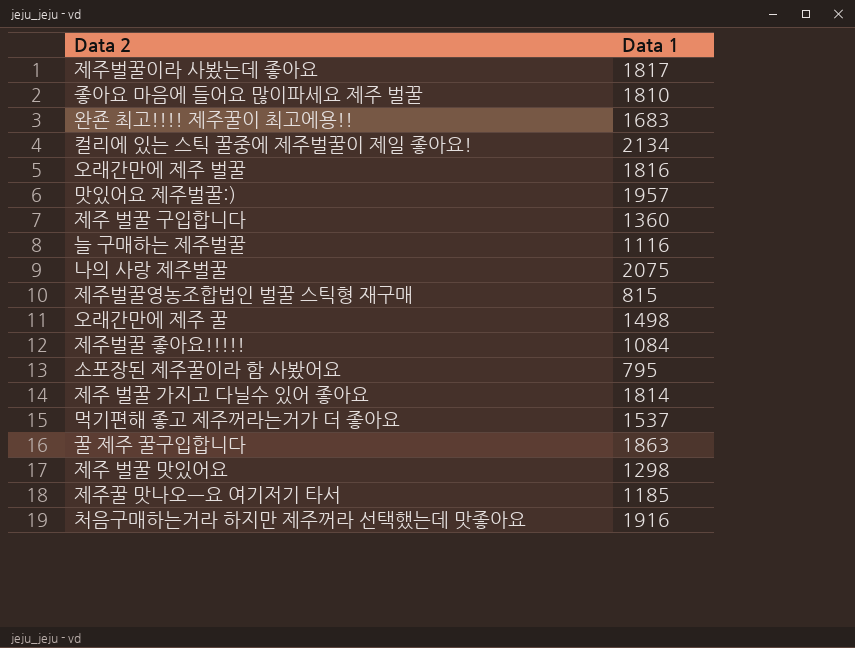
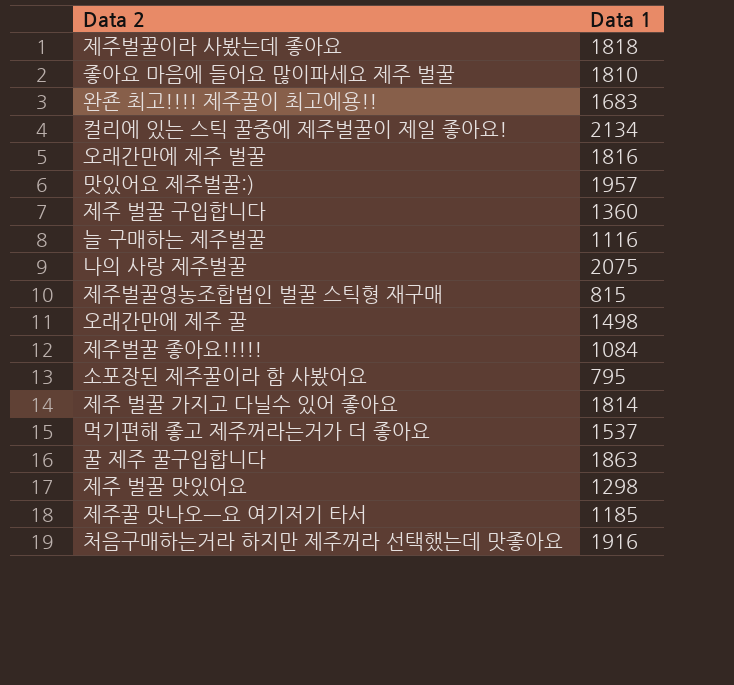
제주벌꿀이라 사봤는데 좋아요 | Data 1: 1817 -> 1818

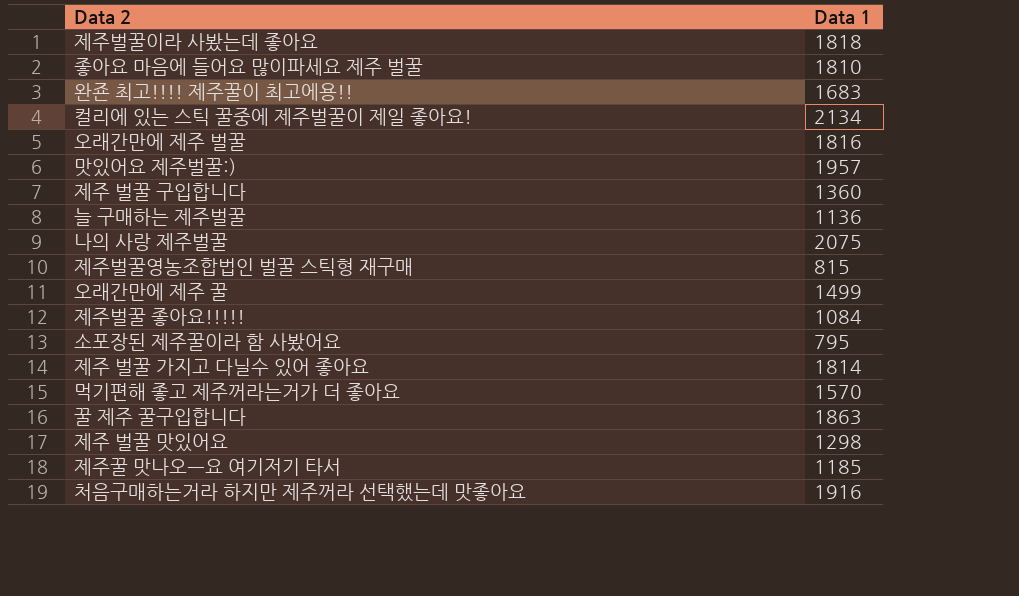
늘 구매하는 제주벌꿀 | Data 1: 1116 -> 1136
오래간만에 제주 꿀 | Data 1: 1498 -> 1499
먹기편해 좋고 제주꺼라는거가 더 좋아요 | Data 1: 1537 -> 1570

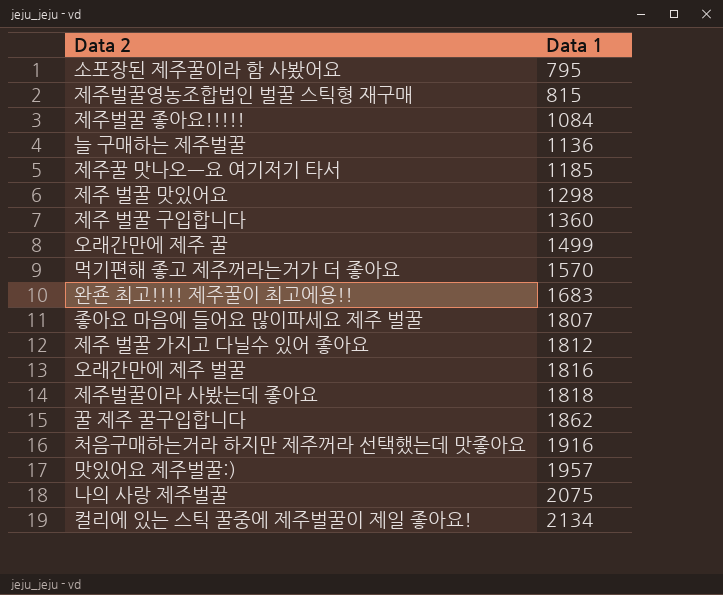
row order: none -> Data 1 ascending
좋아요 마음에 들어요 많이파세요 제주 벌꿀 | Data 1: 1810 -> 1807
제주 벌꿀 가지고 다닐수 있어 좋아요 | Data 1: 1814 -> 1812
꿀 제주 꿀구입합니다 | Data 1: 1863 -> 1862

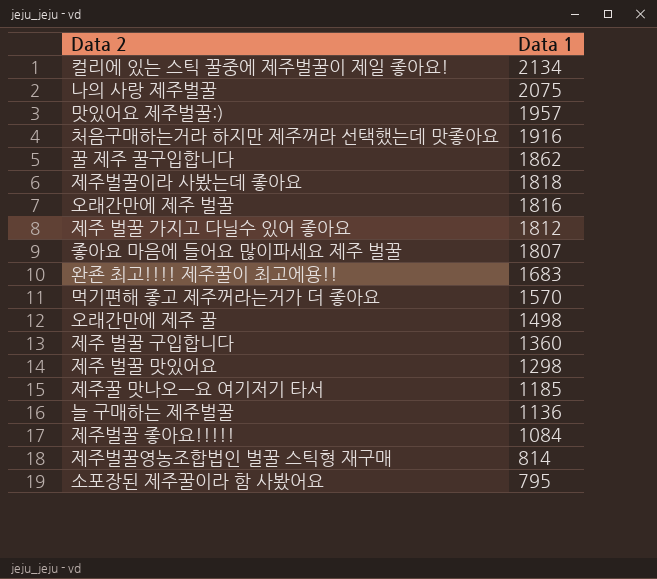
row order: Data 1 ascending -> Data 1 descending
오래간만에 제주 꿀 | Data 1: 1499 -> 1498
제주벌꿀영농조합법인 벌꿀 스틱형 재구매 | Data 1: 815 -> 814

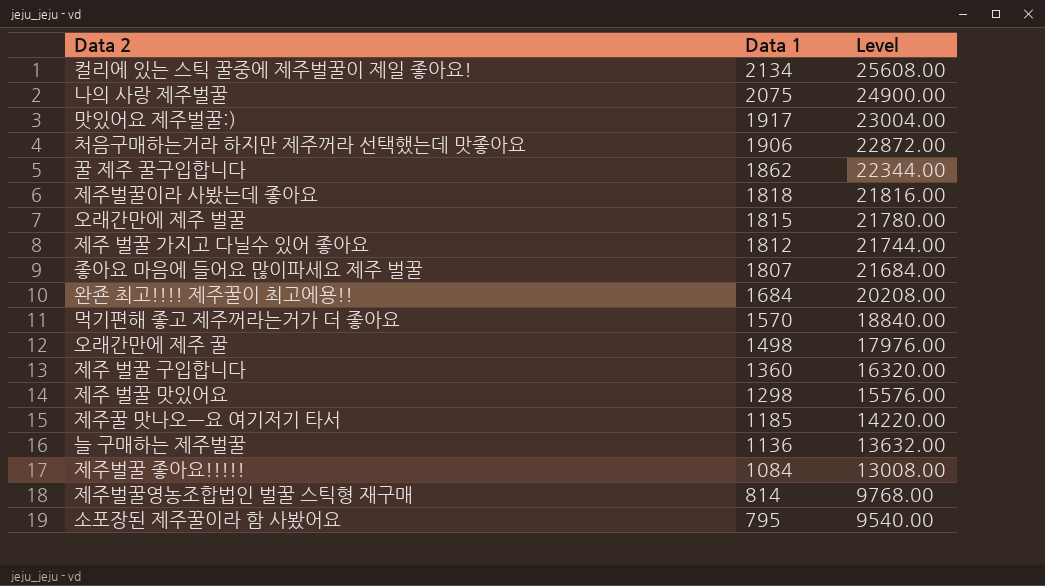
column Level | formula: none -> [Data 1] * 12
맛있어요 제주벌꿀:) | Data 1: 1957 -> 1917
처음구매하는거라 하지만 제주꺼라 선택했는데 맛좋아요 | Data 1: 1916 -> 1906
오래간만에 제주 벌꿀 | Data 1: 1816 -> 1815
완죤 최고!!!! 제주꿀이 최고에용!! | Data 1: 1683 -> 1684

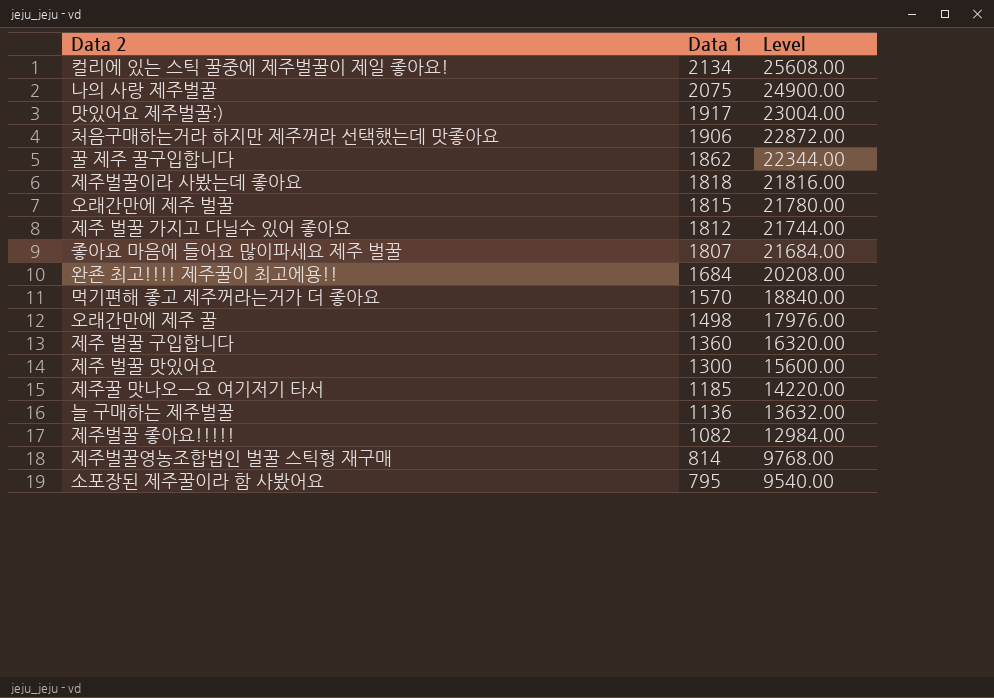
제주 벌꿀 맛있어요 | Data 1: 1298 -> 1300
제주 벌꿀 맛있어요 | Level: 15576.00 -> 15600.00
제주벌꿀 좋아요!!!!! | Data 1: 1084 -> 1082
제주벌꿀 좋아요!!!!! | Level: 13008.00 -> 12984.00

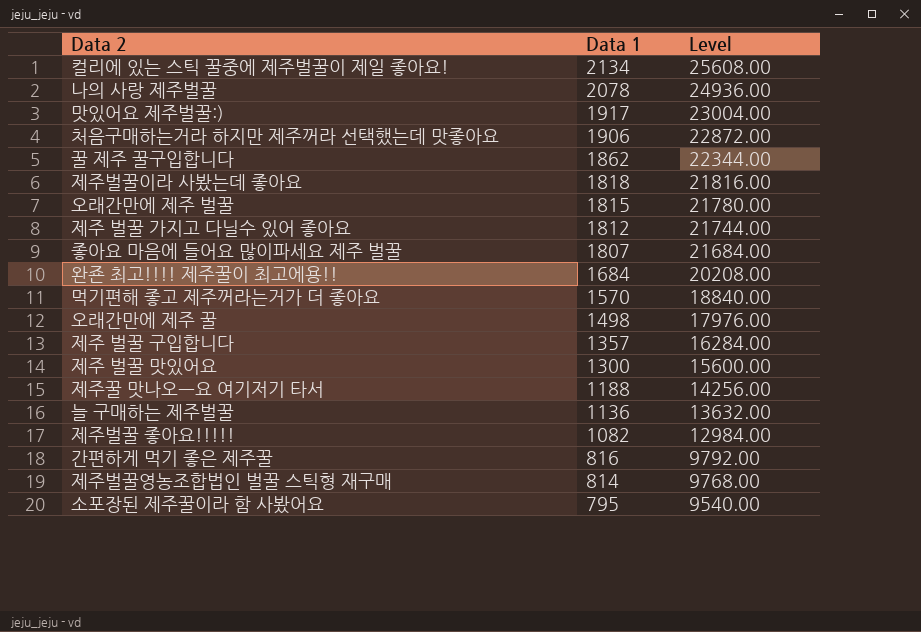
나의 사랑 제주벌꿀 | Data 1: 2075 -> 2078
나의 사랑 제주벌꿀 | Level: 24900.00 -> 24936.00
제주 벌꿀 구입합니다 | Data 1: 1360 -> 1357
제주 벌꿀 구입합니다 | Level: 16320.00 -> 16284.00
제주꿀 맛나오ㅡ요 여기저기 타서 | Data 1: 1185 -> 1188
제주꿀 맛나오ㅡ요 여기저기 타서 | Level: 14220.00 -> 14256.00
row 간편하게 먹기 좋은 제주꿀: none -> 816 | 9792.00

